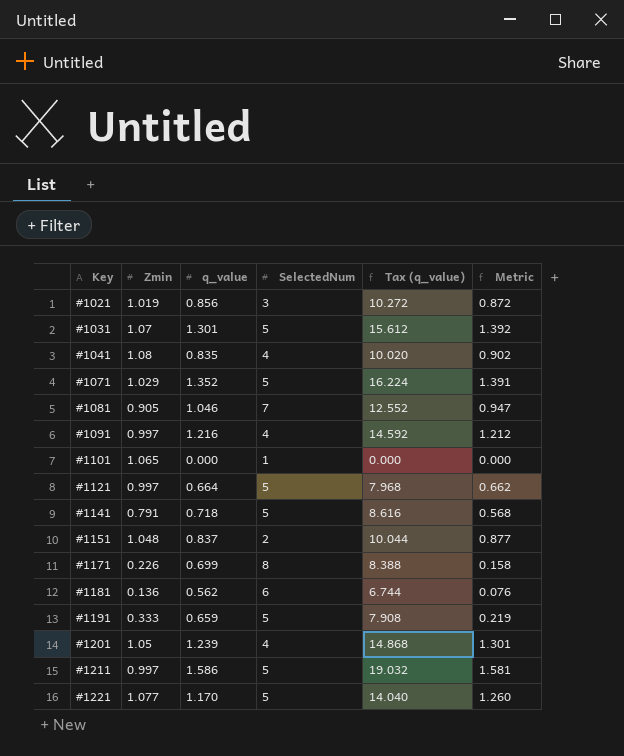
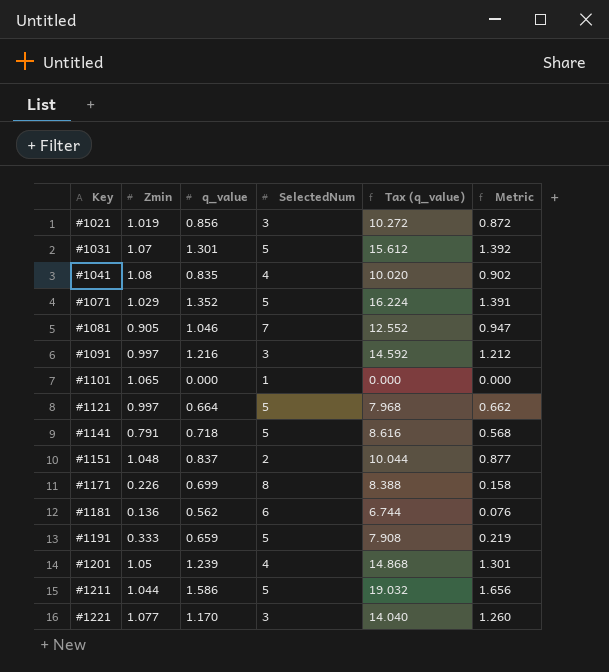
#1091 | SelectedNum: 4 -> 3
#1211 | Zmin: 0.997 -> 1.044
#1211 | Metric: 1.581 -> 1.656
#1221 | SelectedNum: 5 -> 3

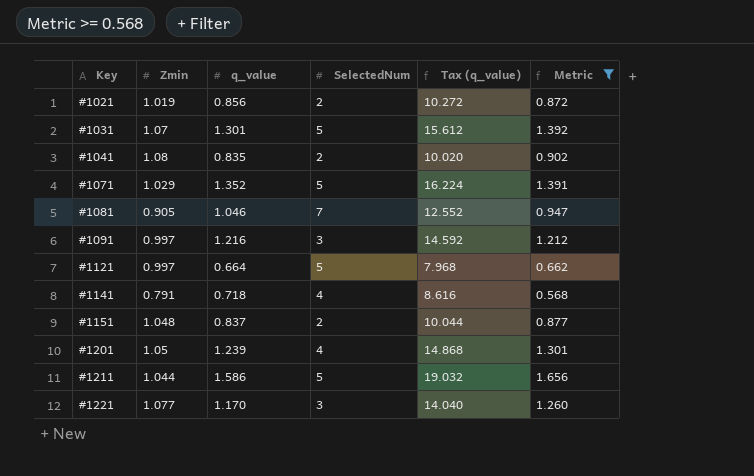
filter: none -> Metric >= 0.568
#1021 | SelectedNum: 3 -> 2
#1041 | SelectedNum: 4 -> 2
#1141 | SelectedNum: 5 -> 4

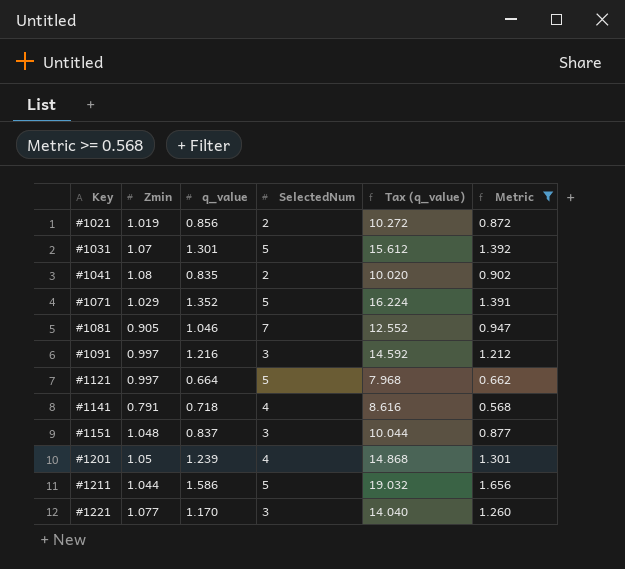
#1151 | SelectedNum: 2 -> 3

